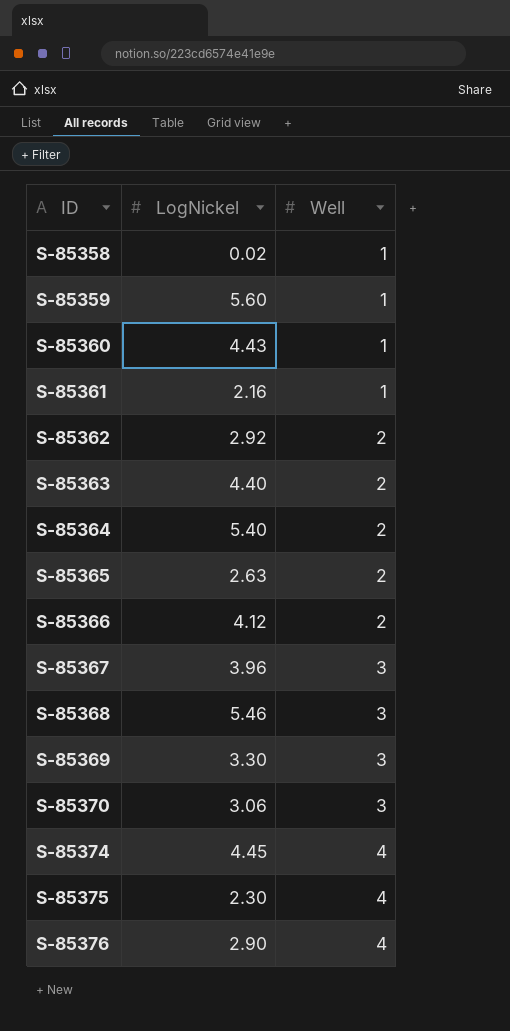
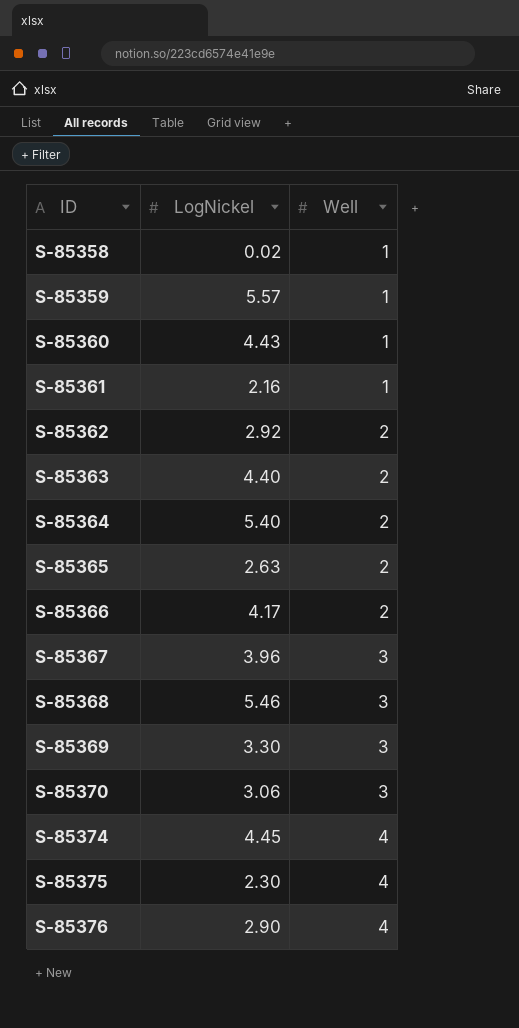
S-85359 | LogNickel: 5.60 -> 5.57
S-85366 | LogNickel: 4.12 -> 4.17

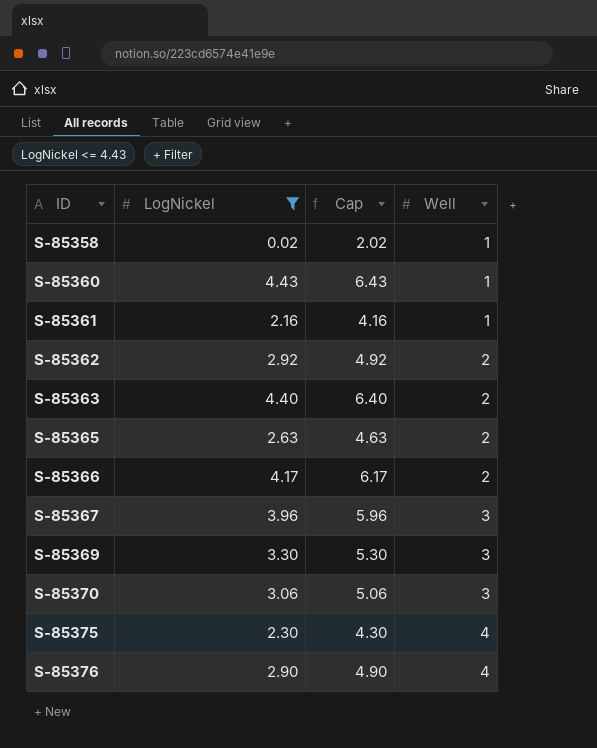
filter: none -> LogNickel <= 4.43
column Cap | formula: none -> [LogNickel] + 2

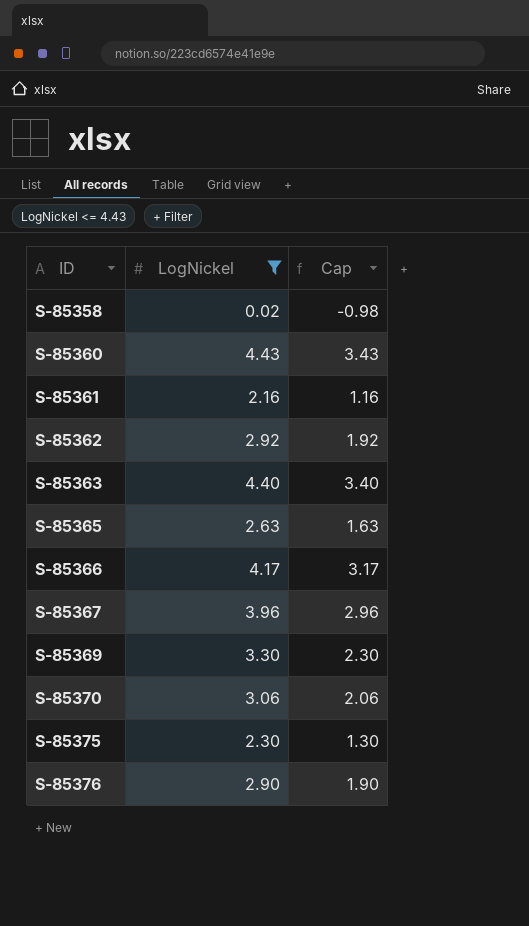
column Well | position: 4 -> none
column Cap | formula: [LogNickel] + 2 -> [LogNickel] - 1

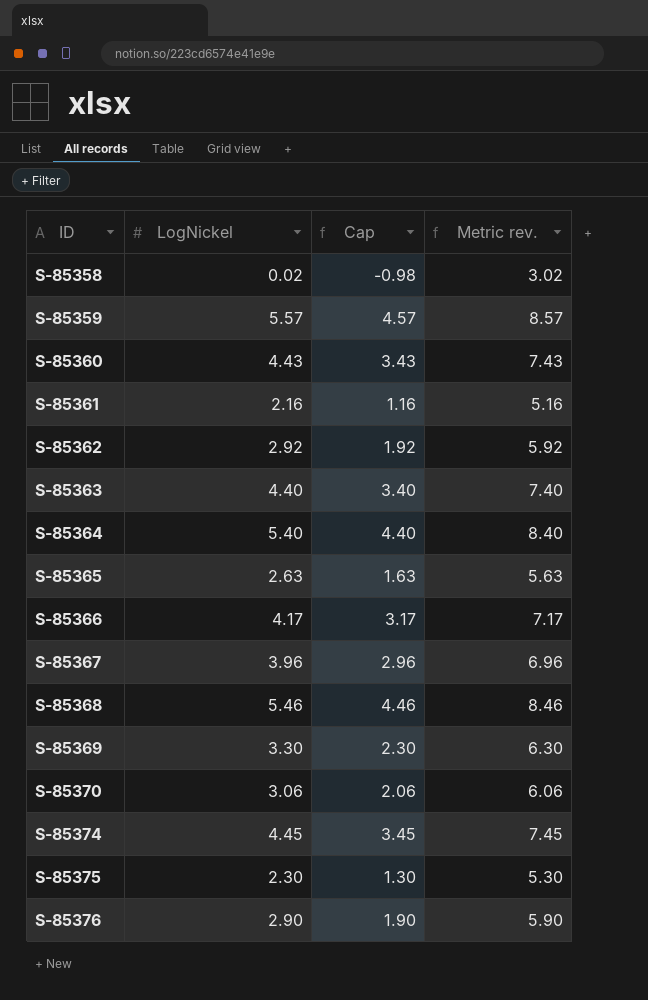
filter: LogNickel <= 4.43 -> none
column Metric rev. | formula: none -> [LogNickel] + 3

